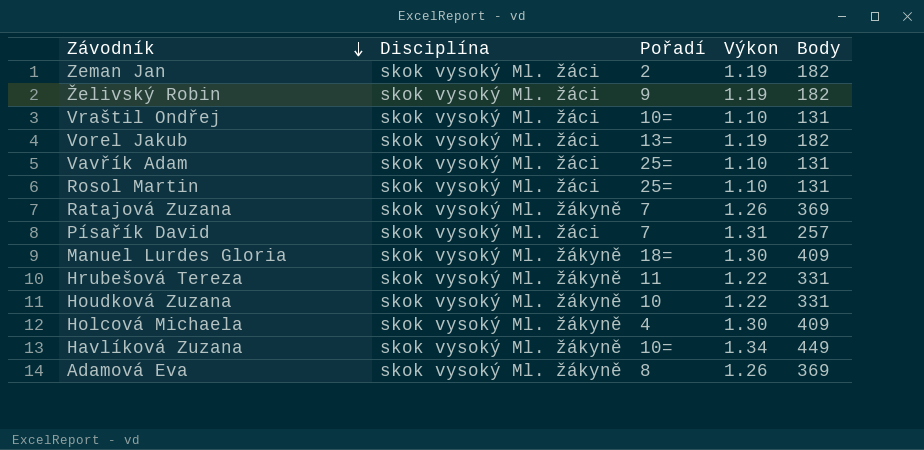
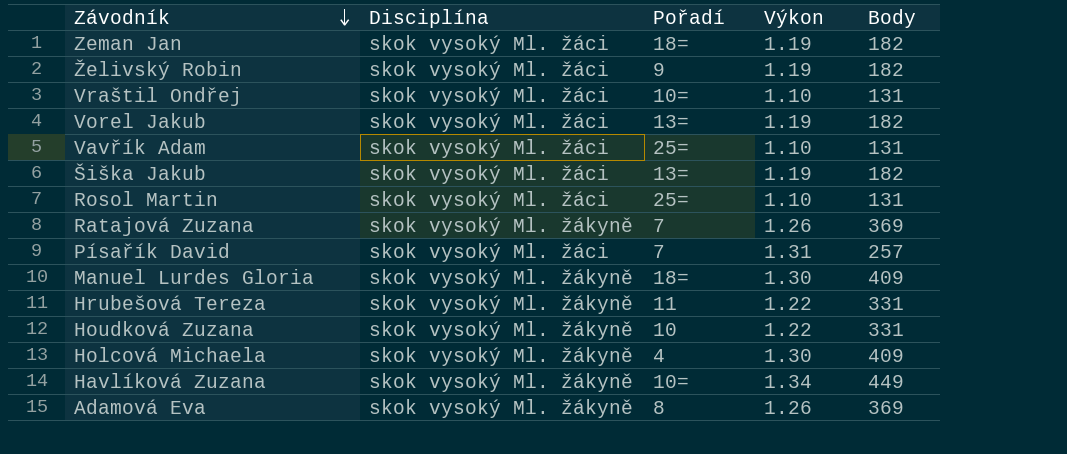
Zeman Jan | Pořadí: 2 -> 18=
row Šiška Jakub: none -> skok vysoký Ml. žáci | 13= | 1.19 | 182

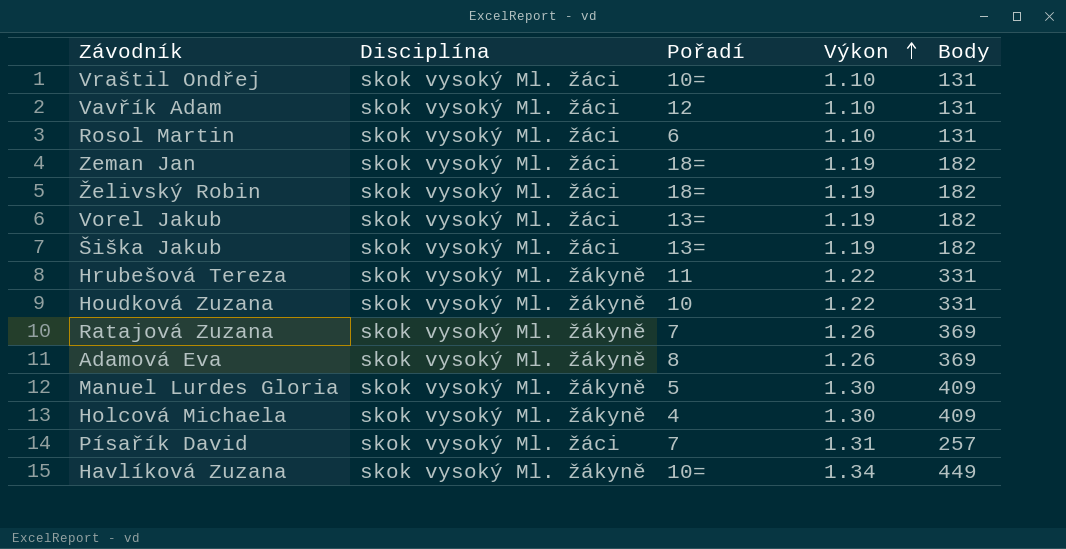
row order: Závodník descending -> Výkon ascending
Vavřík Adam | Pořadí: 25= -> 12
Rosol Martin | Pořadí: 25= -> 6
Želivský Robin | Pořadí: 9 -> 18=
Manuel Lurdes Gloria | Pořadí: 18= -> 5

